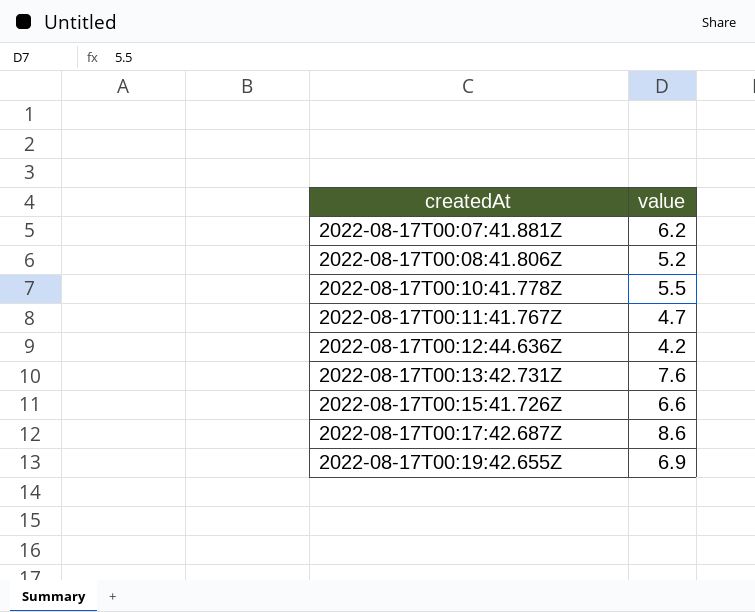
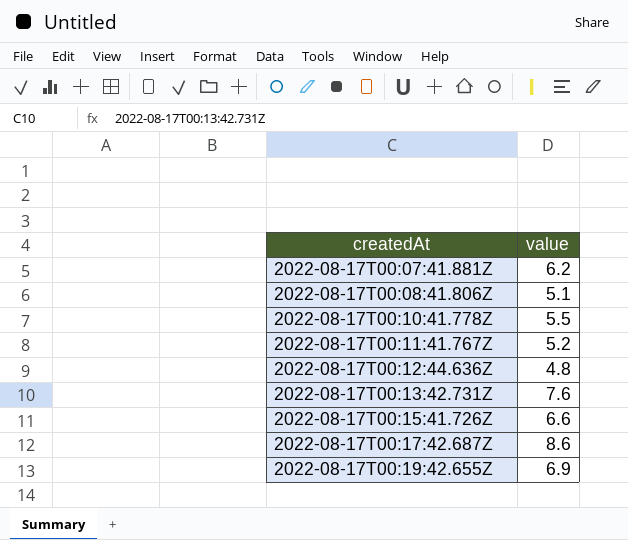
2022-08-17T00:08:41.806Z | value: 5.2 -> 5.1
2022-08-17T00:11:41.767Z | value: 4.7 -> 5.2
2022-08-17T00:12:44.636Z | value: 4.2 -> 4.8

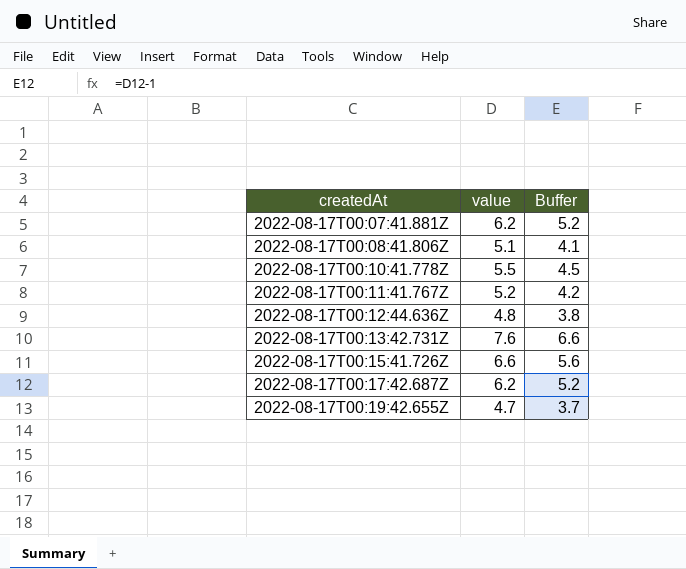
column Buffer | formula: none -> [value] - 1
2022-08-17T00:17:42.687Z | value: 8.6 -> 6.2
2022-08-17T00:19:42.655Z | value: 6.9 -> 4.7

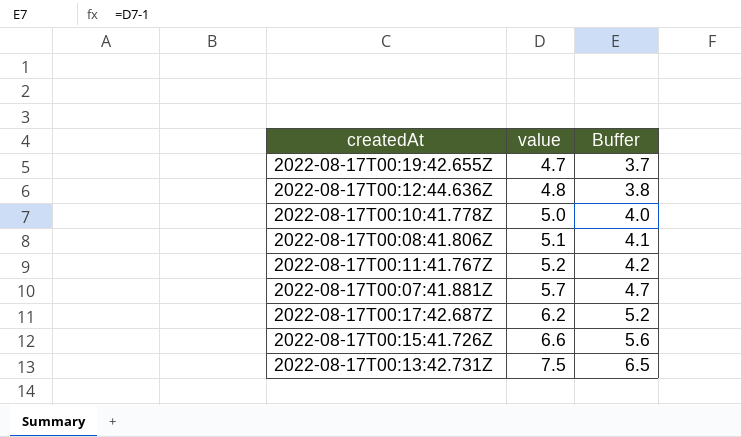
row order: createdAt ascending -> value ascending
2022-08-17T00:10:41.778Z | value: 5.5 -> 5.0
2022-08-17T00:10:41.778Z | Buffer: 4.5 -> 4.0
2022-08-17T00:07:41.881Z | value: 6.2 -> 5.7
2022-08-17T00:07:41.881Z | Buffer: 5.2 -> 4.7
2022-08-17T00:13:42.731Z | value: 7.6 -> 7.5
2022-08-17T00:13:42.731Z | Buffer: 6.6 -> 6.5

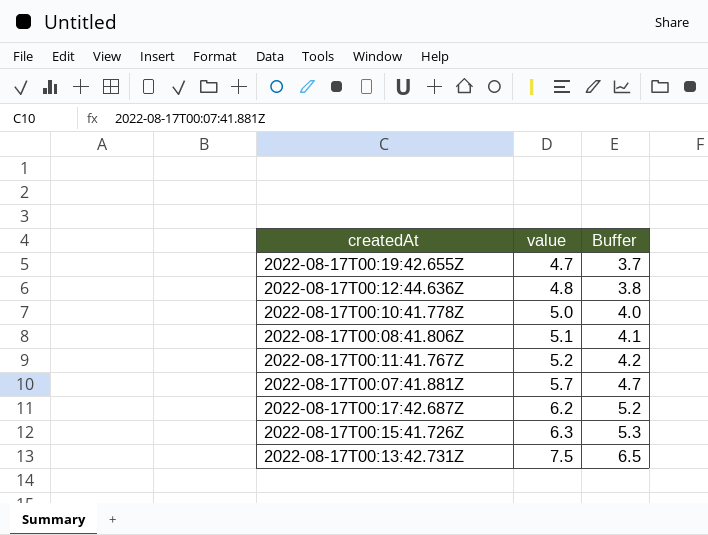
2022-08-17T00:15:41.726Z | value: 6.6 -> 6.3
2022-08-17T00:15:41.726Z | Buffer: 5.6 -> 5.3

